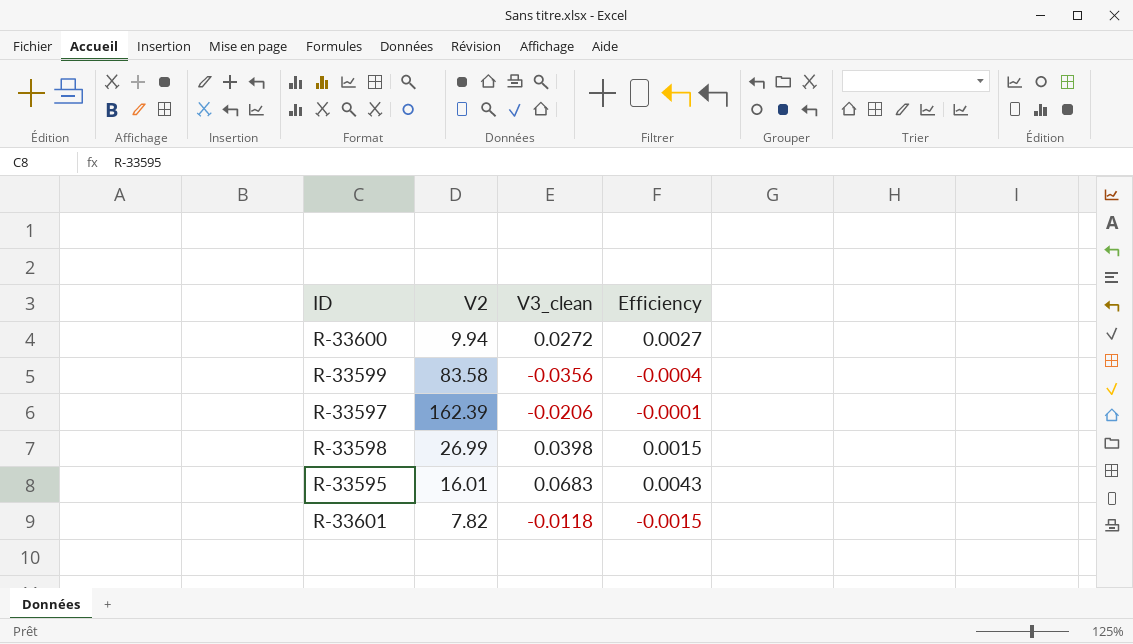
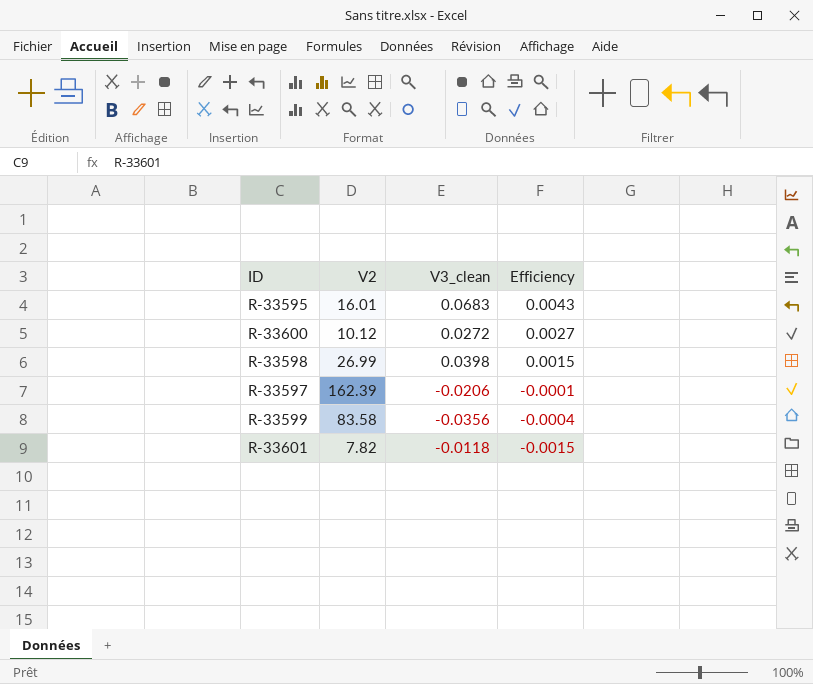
row order: none -> Efficiency descending
R-33600 | V2: 9.94 -> 10.12

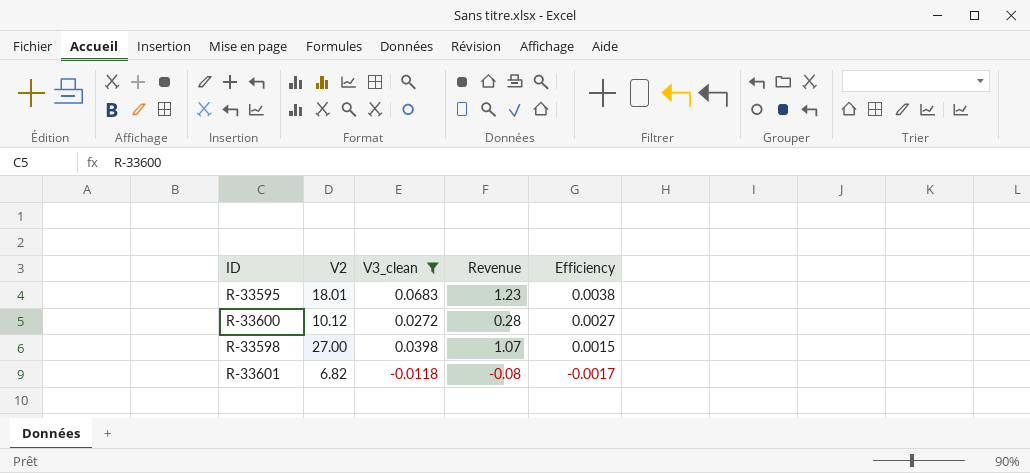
filter: none -> V3_clean >= -0.0118
column Revenue | formula: none -> [V2] * [V3_clean]
R-33595 | V2: 16.01 -> 18.01
R-33595 | Efficiency: 0.0043 -> 0.0038
R-33598 | V2: 26.99 -> 27.00
R-33601 | V2: 7.82 -> 6.82
R-33601 | Efficiency: -0.0015 -> -0.0017

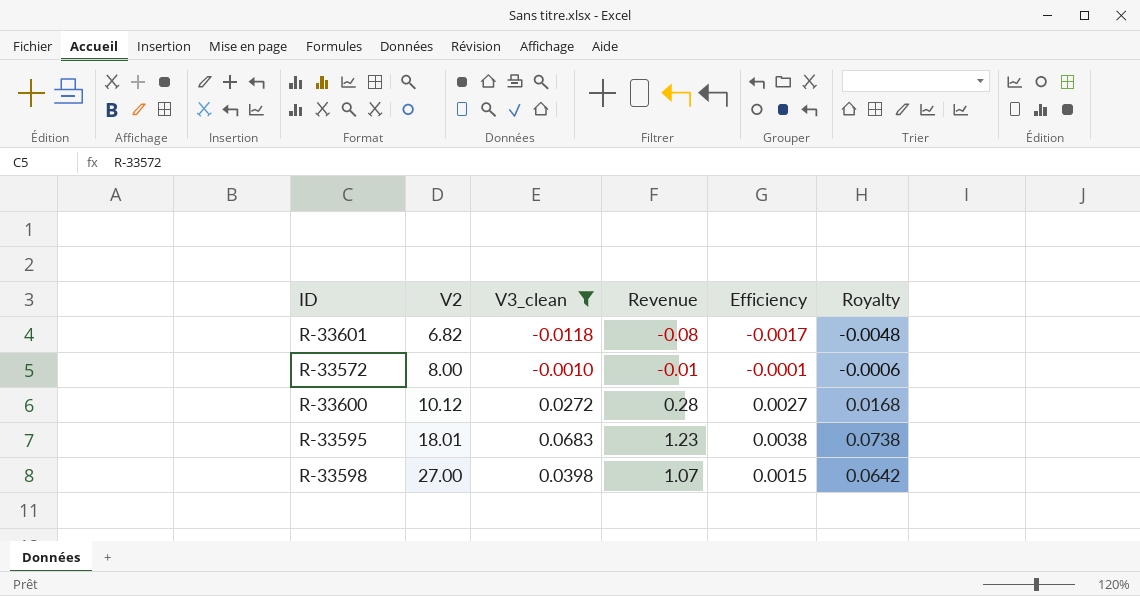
row order: Efficiency descending -> V2 ascending
column Royalty | formula: none -> [Revenue] * 0.06
row R-33572: none -> 8.00 | -0.0010 | -0.01 | -0.0001 | -0.0006

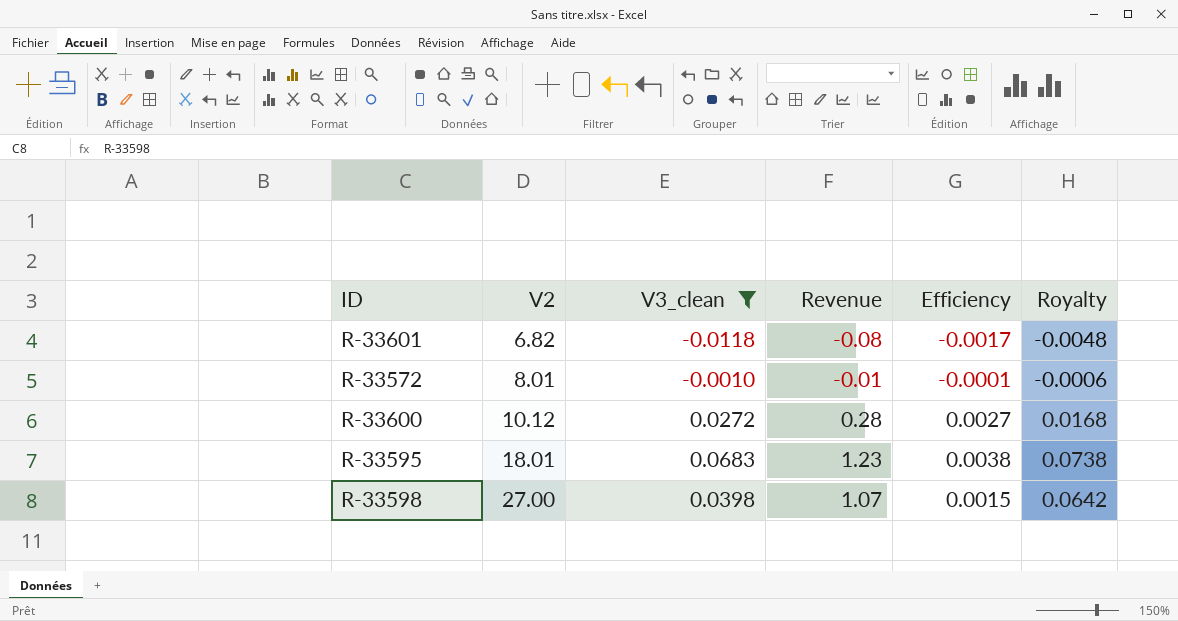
R-33572 | V2: 8.00 -> 8.01

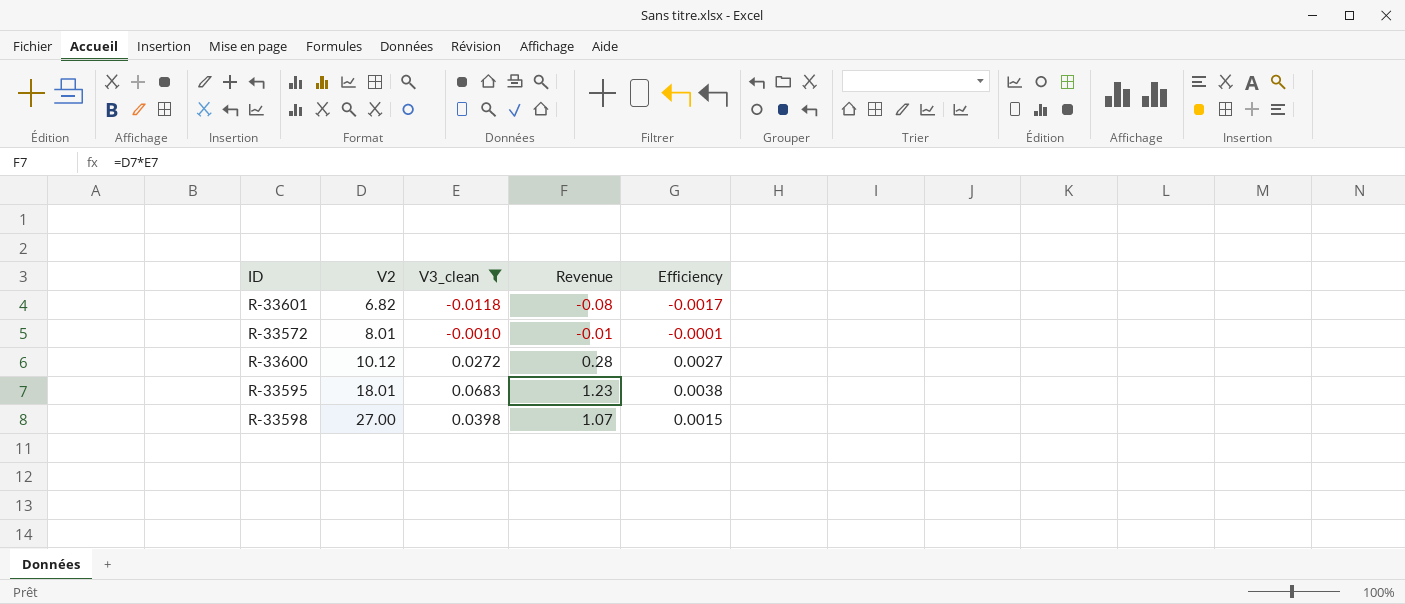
column Royalty | formula: [Revenue] * 0.06 -> none

